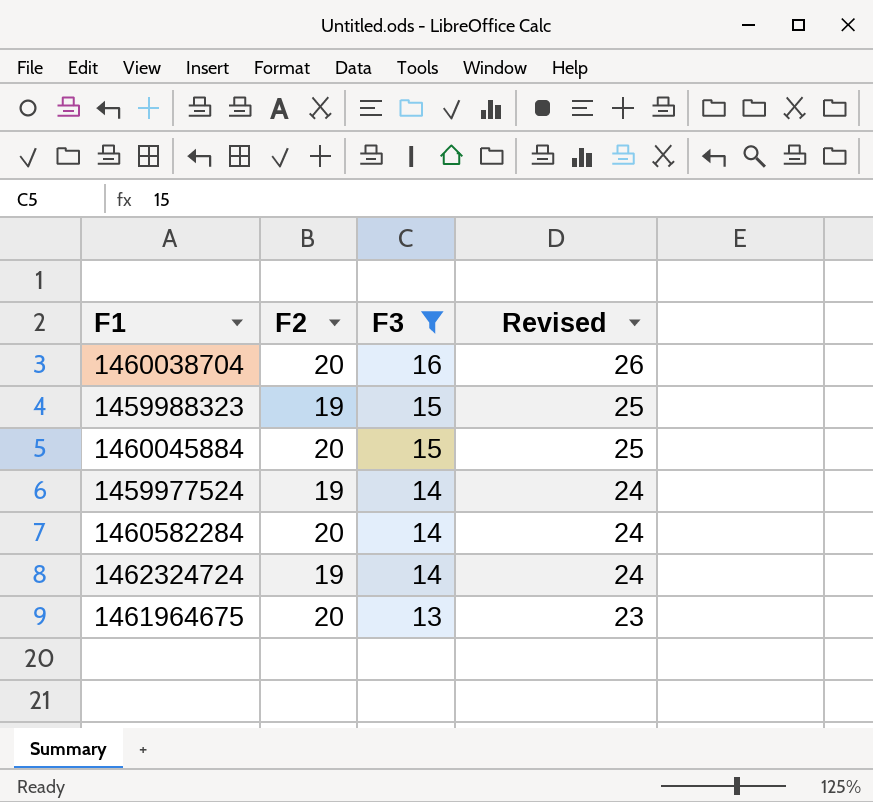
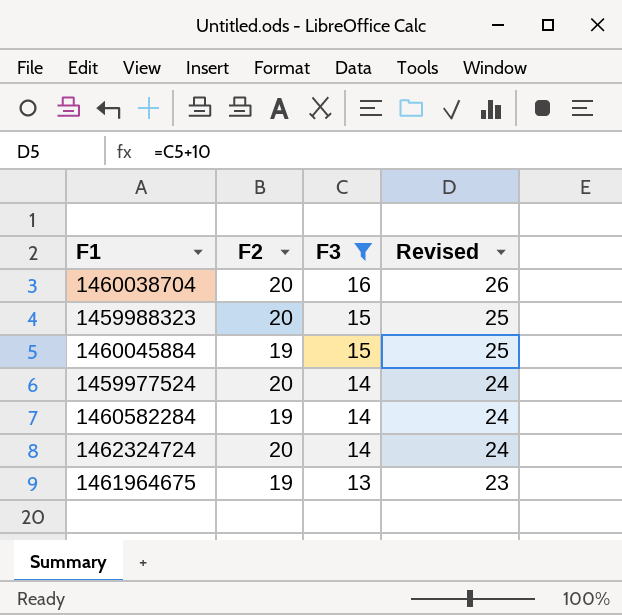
1459988323 | F2: 19 -> 20
1460045884 | F2: 20 -> 19
1459977524 | F2: 19 -> 20
1460582284 | F2: 20 -> 19
1462324724 | F2: 19 -> 20
1461964675 | F2: 20 -> 19

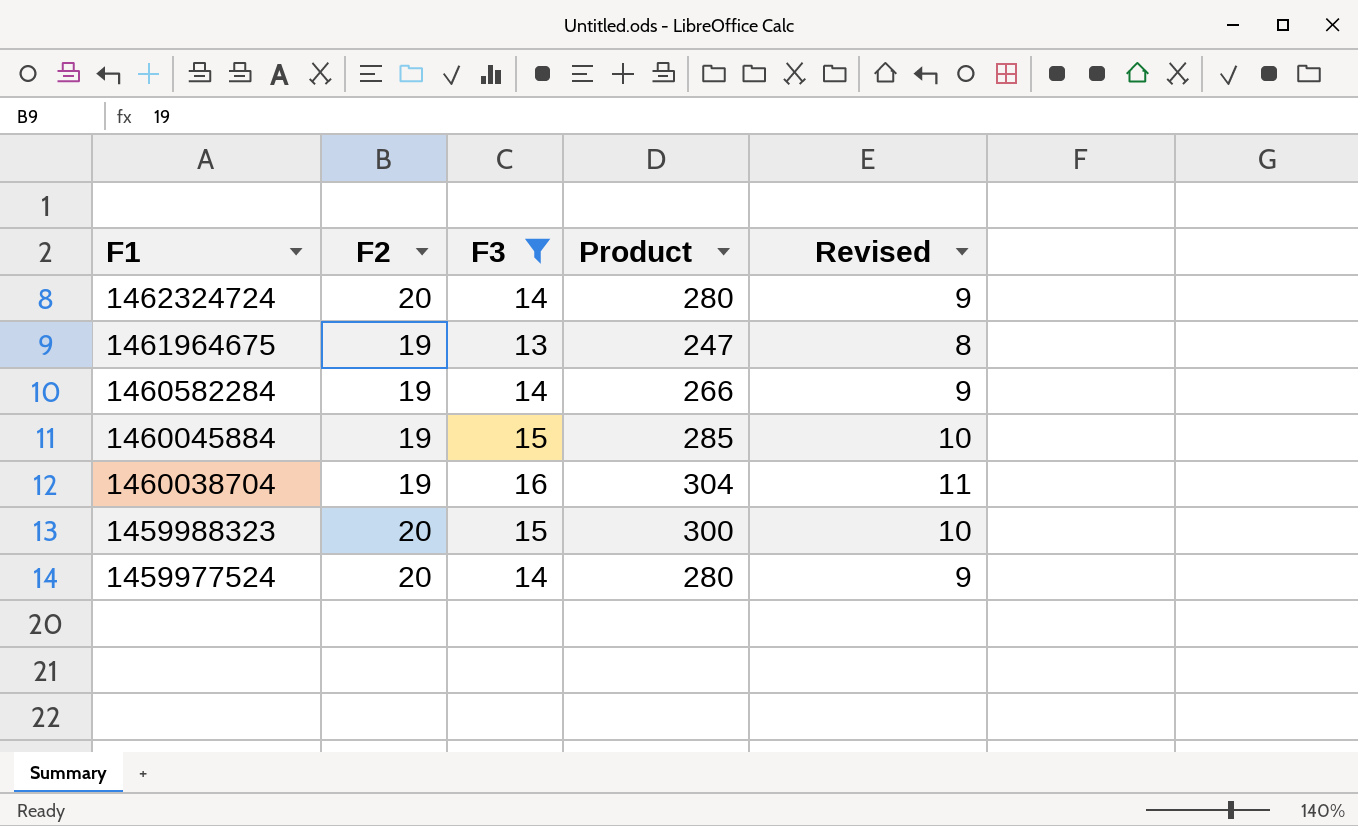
row order: F3 descending -> F1 descending
column Product | formula: none -> [F2] * [F3]
column Revised | formula: [F3] + 10 -> [F3] - 5
1460038704 | F2: 20 -> 19

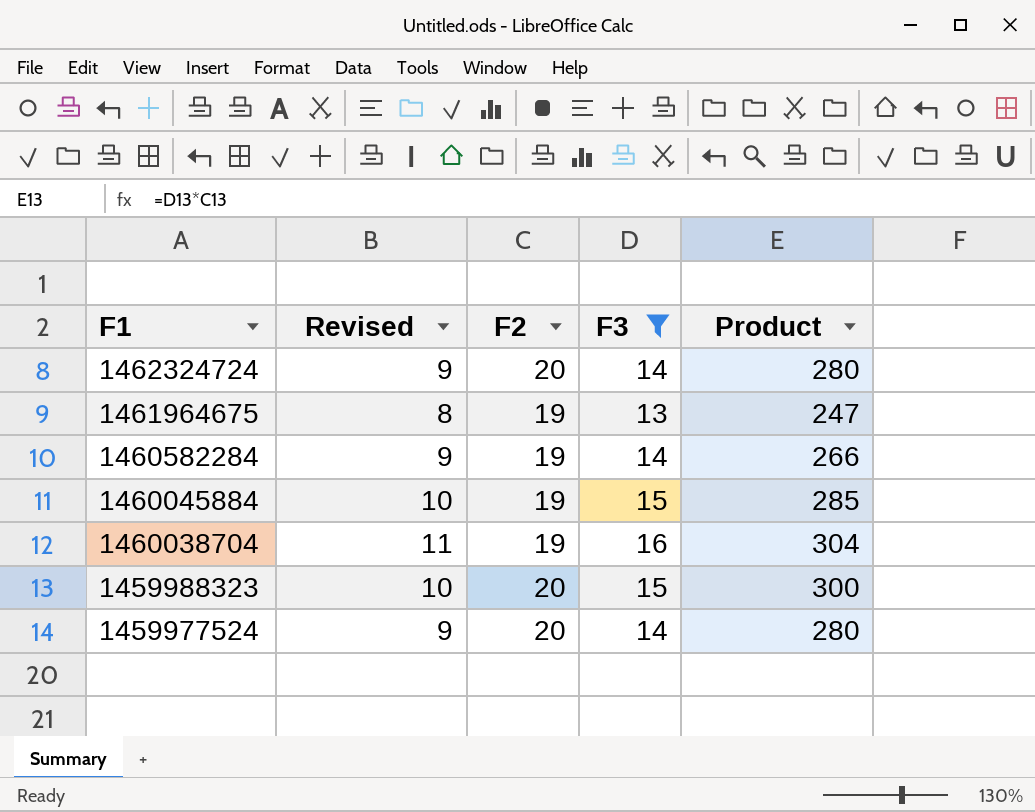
column Revised | position: 5 -> 2

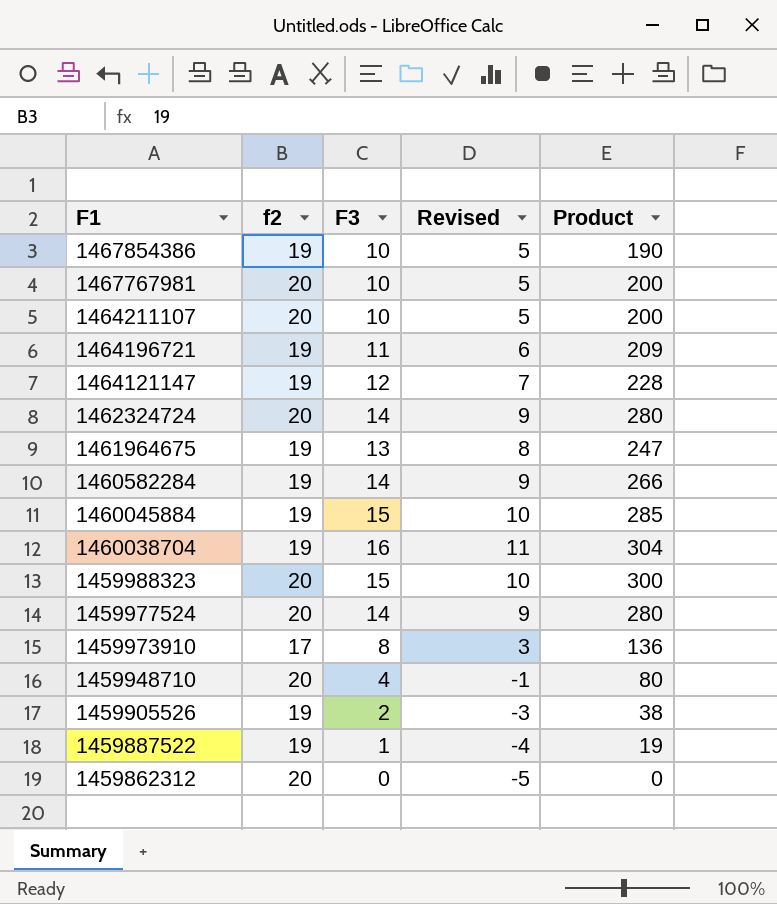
filter: F3 >= 13 -> none
column name: F2 -> f2
column Revised | position: 2 -> 4

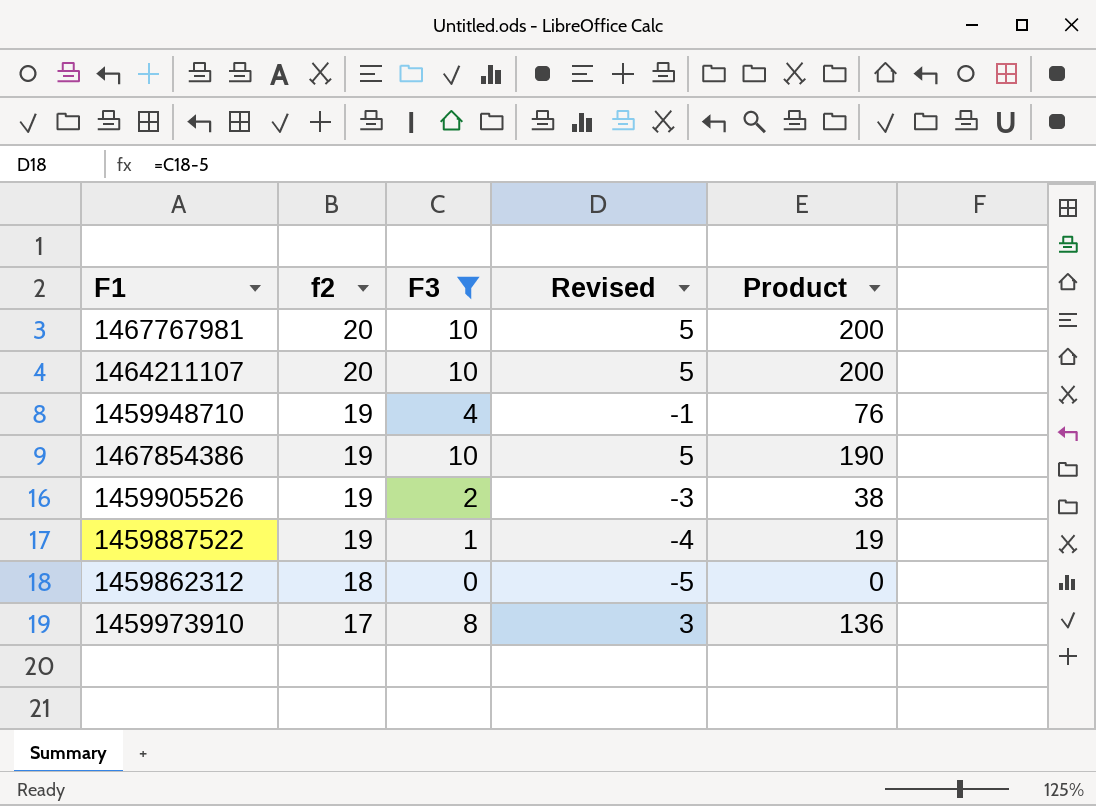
filter: none -> F3 <= 10
row order: F1 descending -> f2 descending
1459948710 | f2: 20 -> 19
1459948710 | Product: 80 -> 76
1459862312 | f2: 20 -> 18

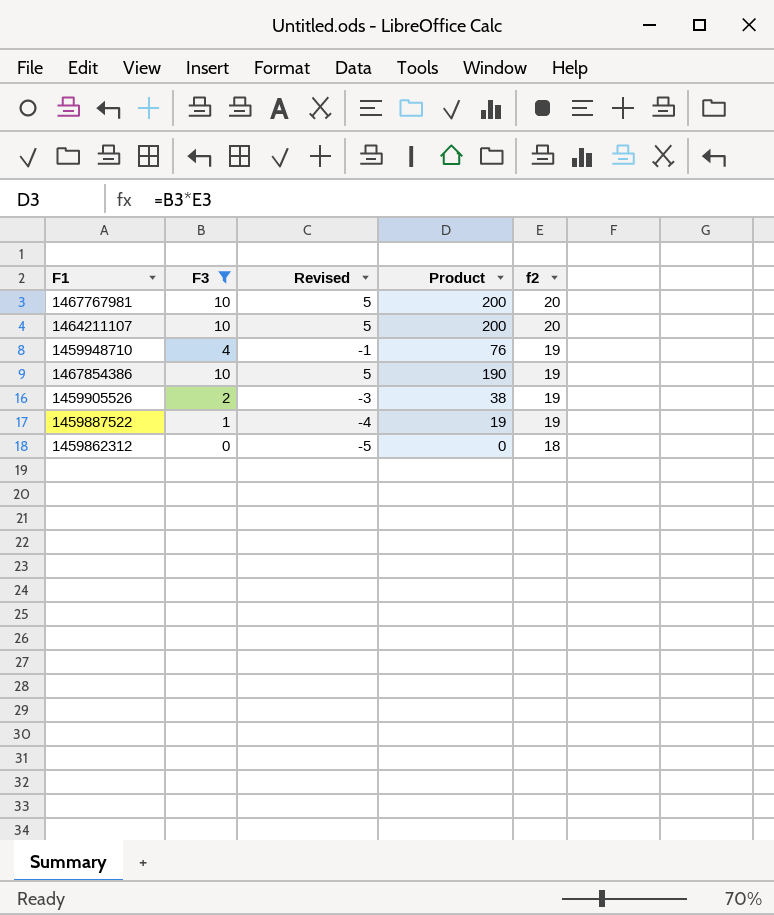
column f2 | position: 2 -> 5
row 1459973910: 17 | 8 | 3 | 136 -> none

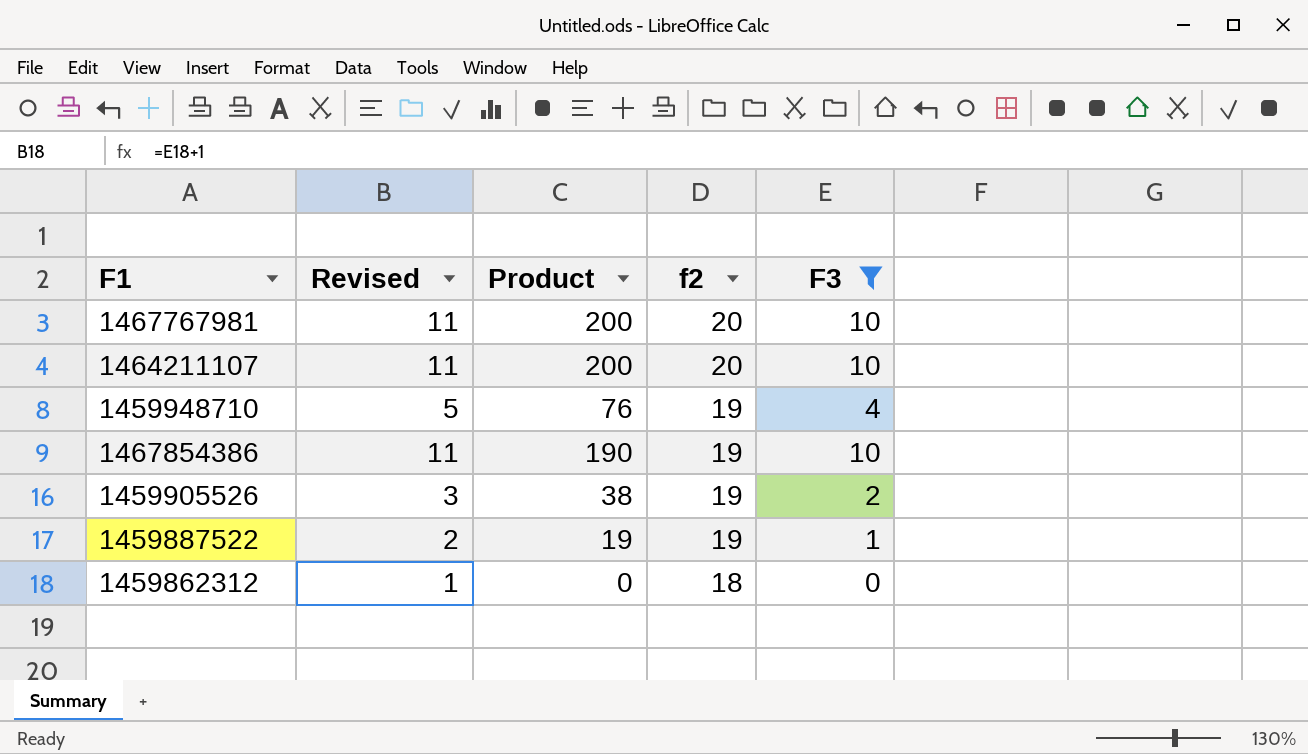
column Revised | formula: [F3] - 5 -> [F3] + 1
column F3 | position: 2 -> 5

